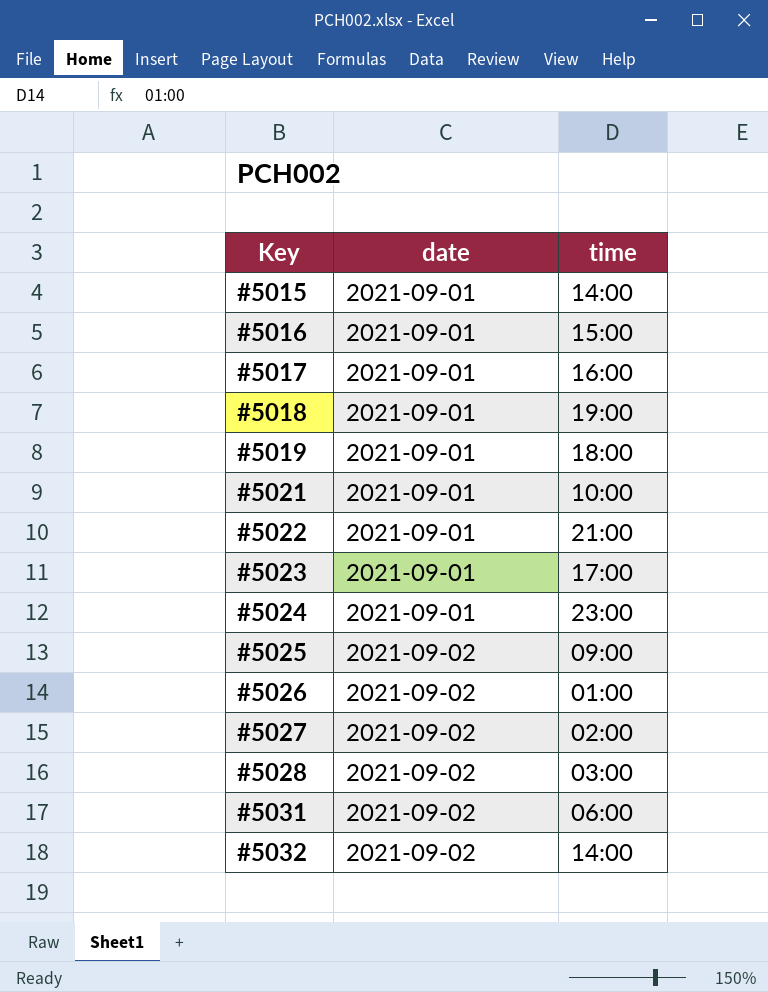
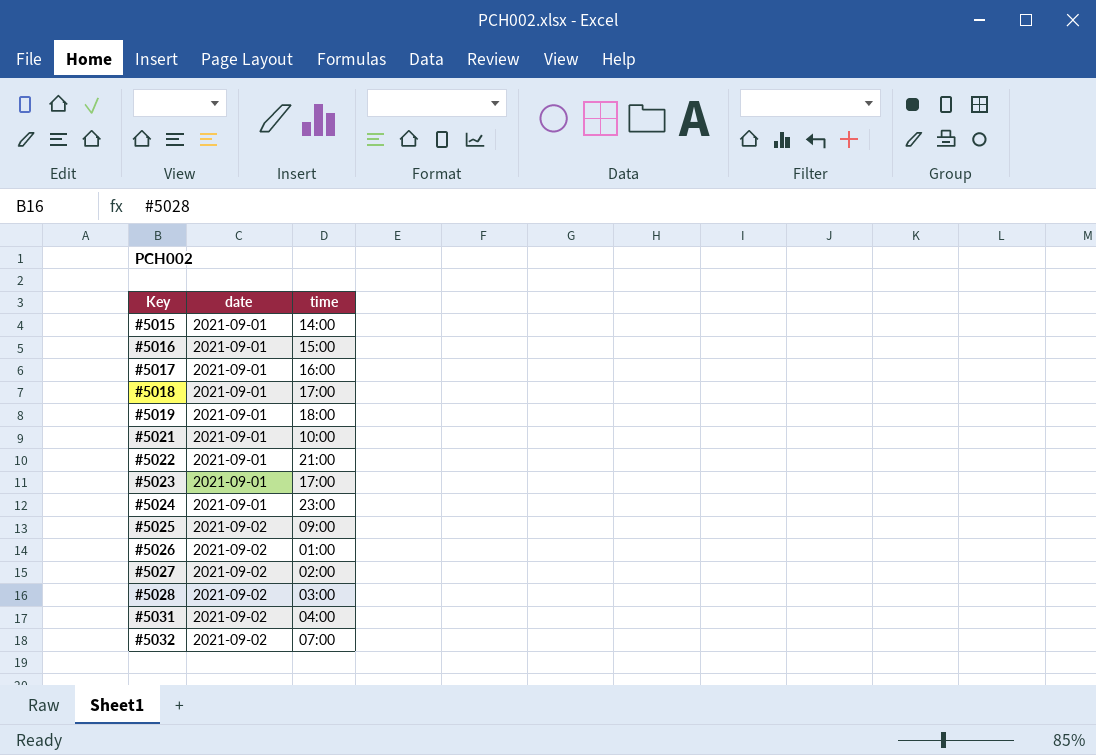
#5018 | time: 19:00 -> 17:00
#5031 | time: 06:00 -> 04:00
#5032 | time: 14:00 -> 07:00

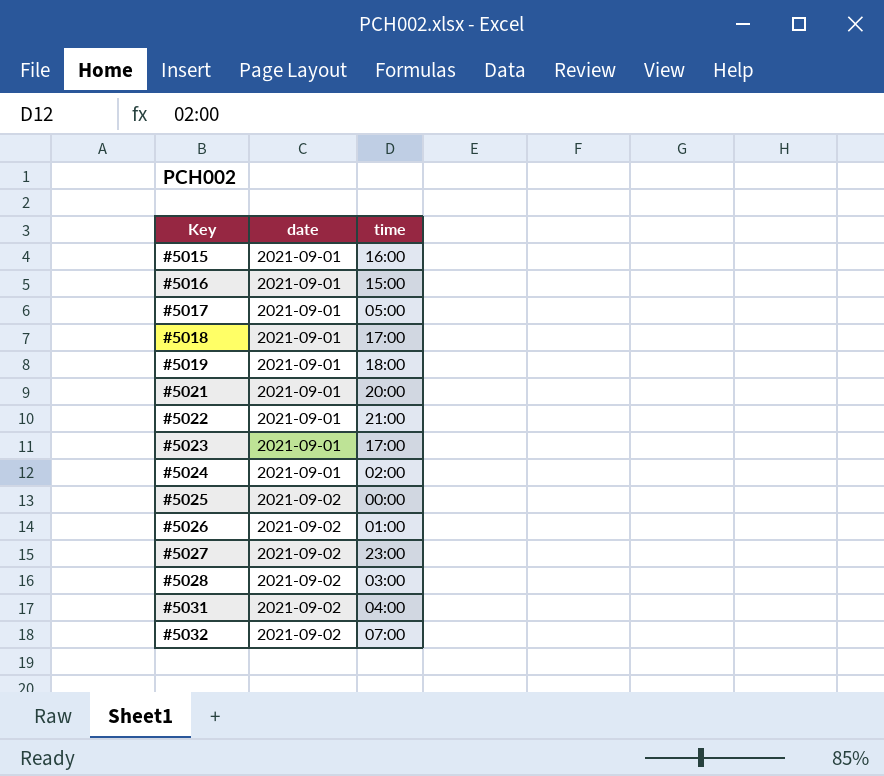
#5015 | time: 14:00 -> 16:00
#5017 | time: 16:00 -> 05:00
#5021 | time: 10:00 -> 20:00
#5024 | time: 23:00 -> 02:00
#5025 | time: 09:00 -> 00:00
#5027 | time: 02:00 -> 23:00

